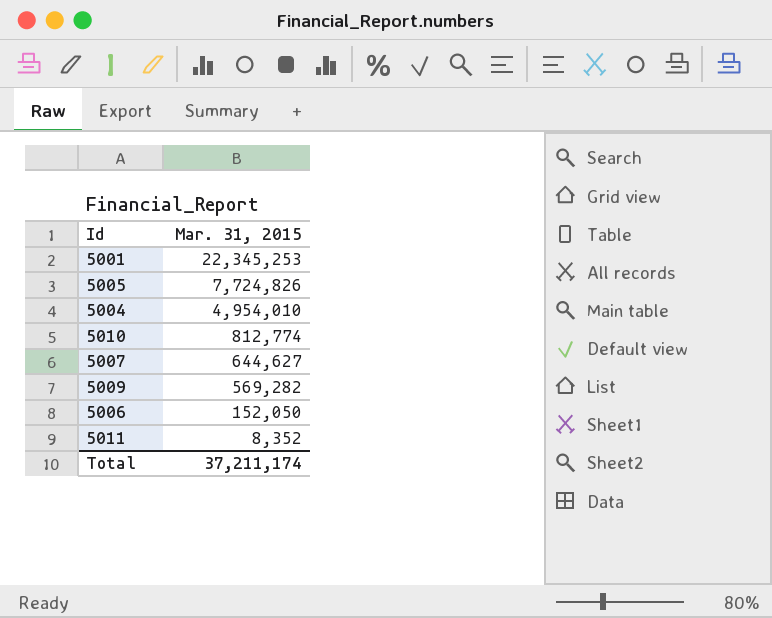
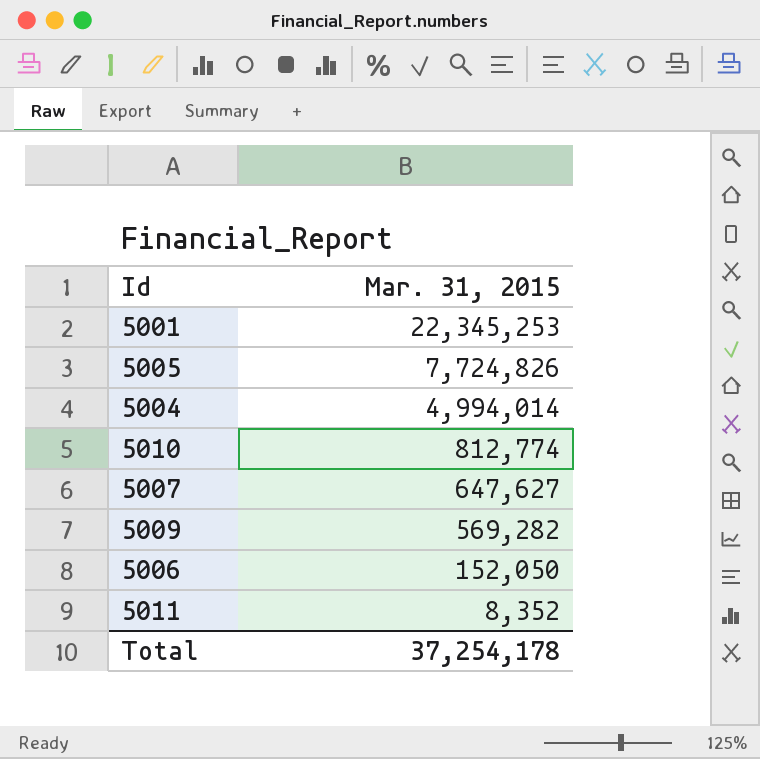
5004 | Mar. 31, 2015: 4,954,010 -> 4,994,014
5007 | Mar. 31, 2015: 644,627 -> 647,627
Total | Mar. 31, 2015: 37,211,174 -> 37,254,178

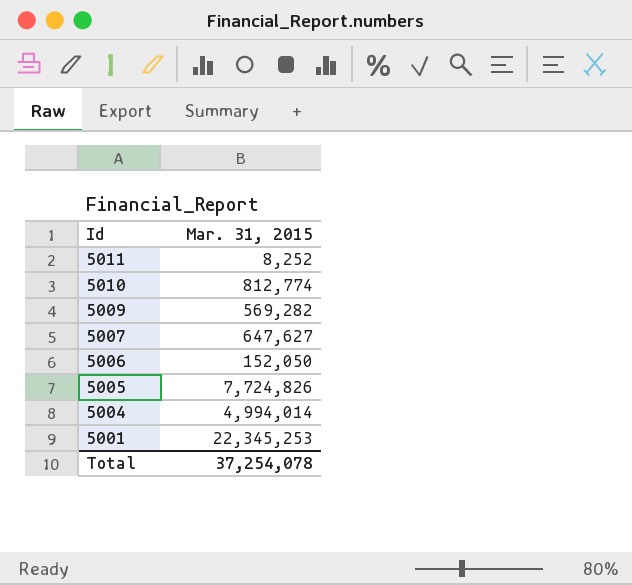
row order: Mar. 31, 2015 descending -> Id descending
5011 | Mar. 31, 2015: 8,352 -> 8,252
Total | Mar. 31, 2015: 37,254,178 -> 37,254,078

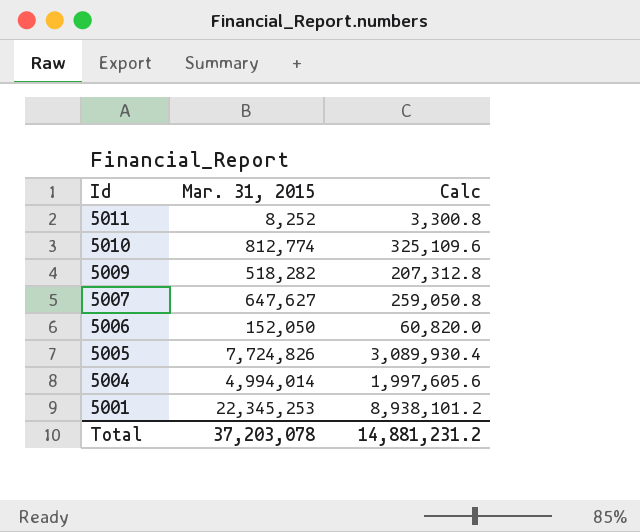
column Calc | formula: none -> [Mar. 31, 2015] * 0.4
5009 | Mar. 31, 2015: 569,282 -> 518,282
Total | Mar. 31, 2015: 37,254,078 -> 37,203,078

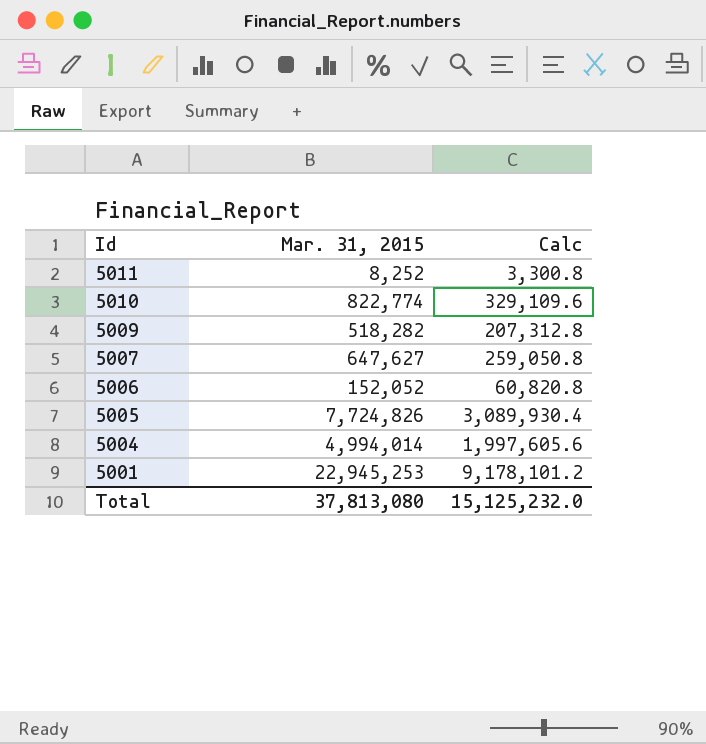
5010 | Mar. 31, 2015: 812,774 -> 822,774
5010 | Calc: 325,109.6 -> 329,109.6
5006 | Mar. 31, 2015: 152,050 -> 152,052
5006 | Calc: 60,820.0 -> 60,820.8
5001 | Mar. 31, 2015: 22,345,253 -> 22,945,253
5001 | Calc: 8,938,101.2 -> 9,178,101.2
Total | Mar. 31, 2015: 37,203,078 -> 37,813,080
Total | Calc: 14,881,231.2 -> 15,125,232.0

